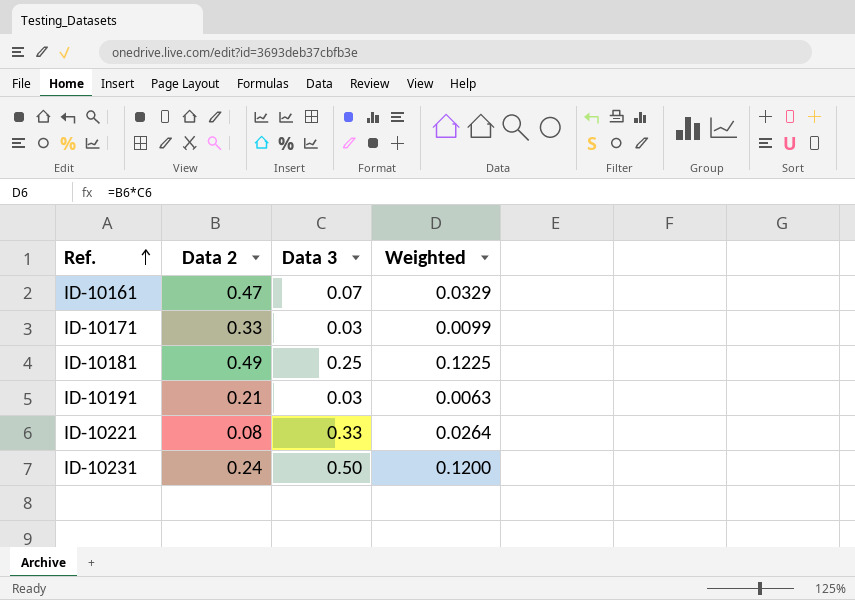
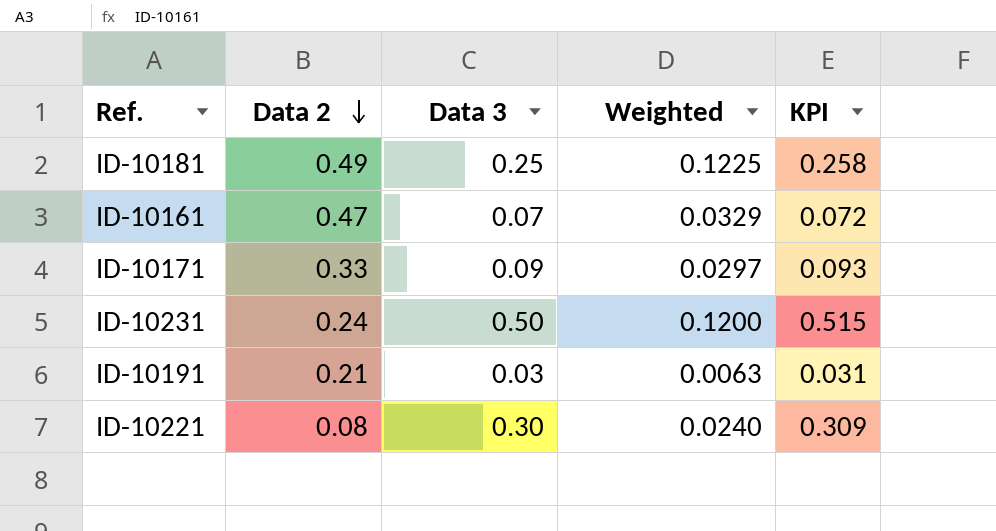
row order: Ref. ascending -> Data 2 descending
column KPI | formula: none -> [Data 3] * 1.03
ID-10171 | Data 3: 0.03 -> 0.09
ID-10171 | Weighted: 0.0099 -> 0.0297
ID-10221 | Data 3: 0.33 -> 0.30
ID-10221 | Weighted: 0.0264 -> 0.0240

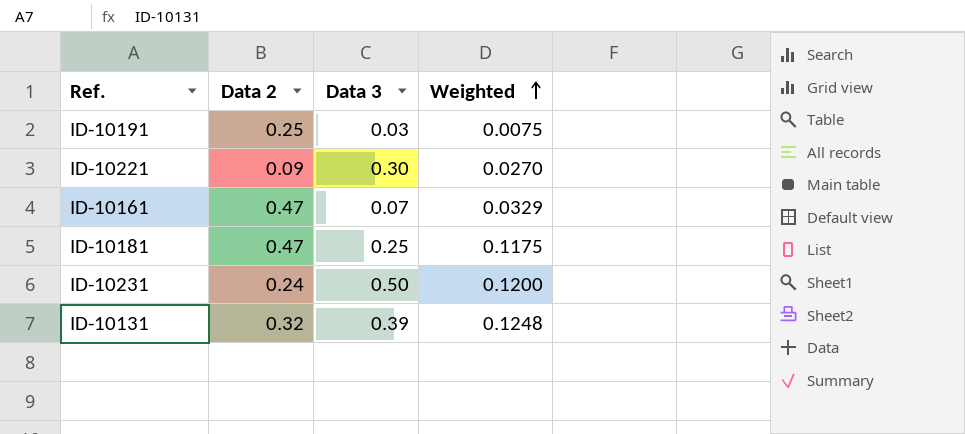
row order: Data 2 descending -> Weighted ascending
column KPI | formula: [Data 3] * 1.03 -> none
row ID-10171: 0.33 | 0.09 | 0.0297 | 0.093 -> none
ID-10191 | Data 2: 0.21 -> 0.25
ID-10191 | Weighted: 0.0063 -> 0.0075
ID-10221 | Data 2: 0.08 -> 0.09
ID-10221 | Weighted: 0.0240 -> 0.0270
ID-10181 | Data 2: 0.49 -> 0.47
ID-10181 | Weighted: 0.1225 -> 0.1175
row ID-10131: none -> 0.32 | 0.39 | 0.1248

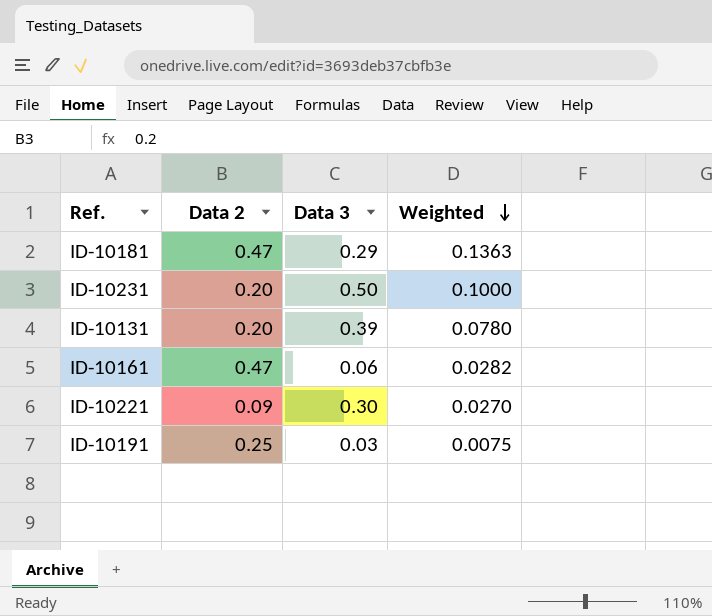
row order: Weighted ascending -> Weighted descending
ID-10181 | Data 3: 0.25 -> 0.29
ID-10181 | Weighted: 0.1175 -> 0.1363
ID-10231 | Data 2: 0.24 -> 0.20
ID-10231 | Weighted: 0.1200 -> 0.1000
ID-10131 | Data 2: 0.32 -> 0.20
ID-10131 | Weighted: 0.1248 -> 0.0780
ID-10161 | Data 3: 0.07 -> 0.06
ID-10161 | Weighted: 0.0329 -> 0.0282

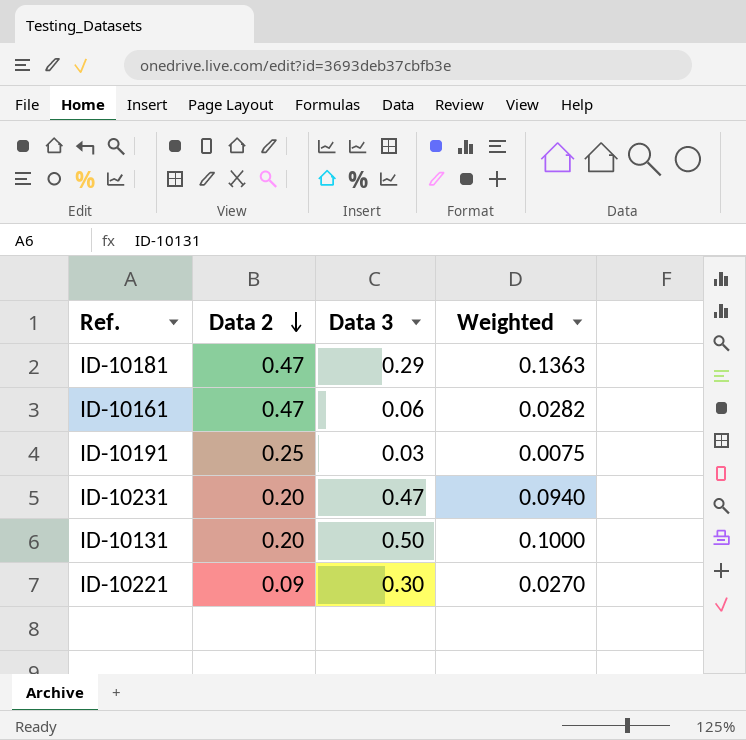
row order: Weighted descending -> Data 2 descending
ID-10231 | Data 3: 0.50 -> 0.47
ID-10231 | Weighted: 0.1000 -> 0.0940
ID-10131 | Data 3: 0.39 -> 0.50
ID-10131 | Weighted: 0.0780 -> 0.1000

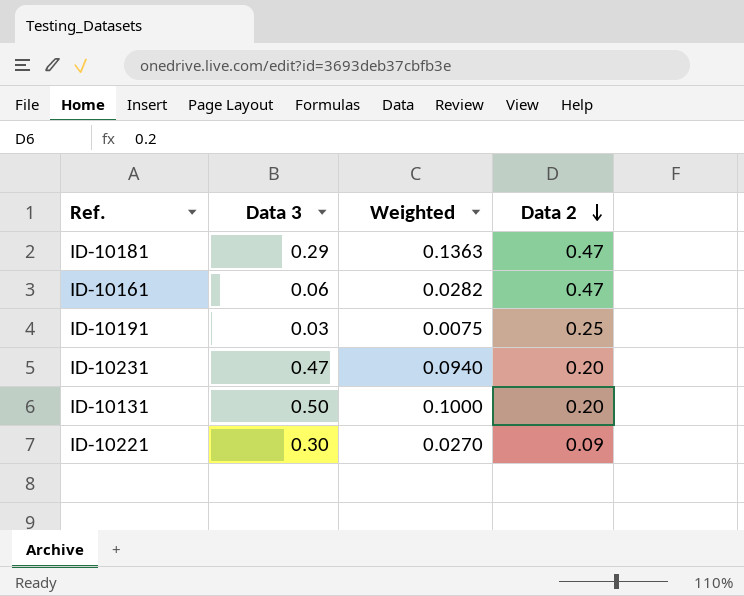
column Data 2 | position: 2 -> 4

